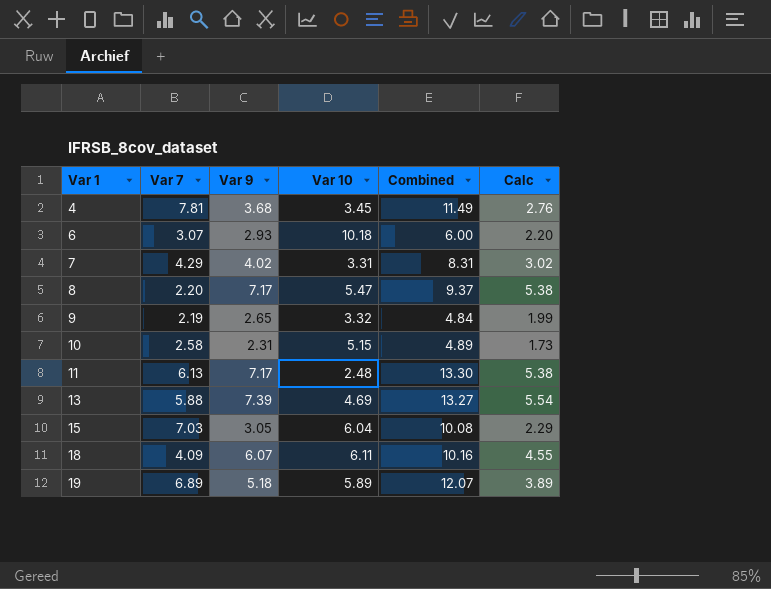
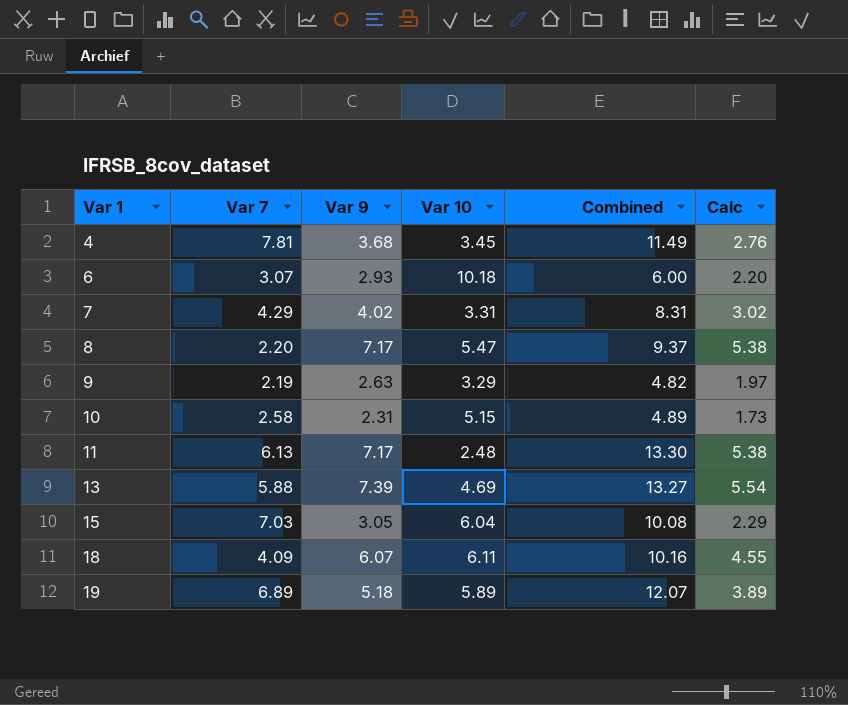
9 | Var 9: 2.65 -> 2.63
9 | Var 10: 3.32 -> 3.29
9 | Combined: 4.84 -> 4.82
9 | Calc: 1.99 -> 1.97

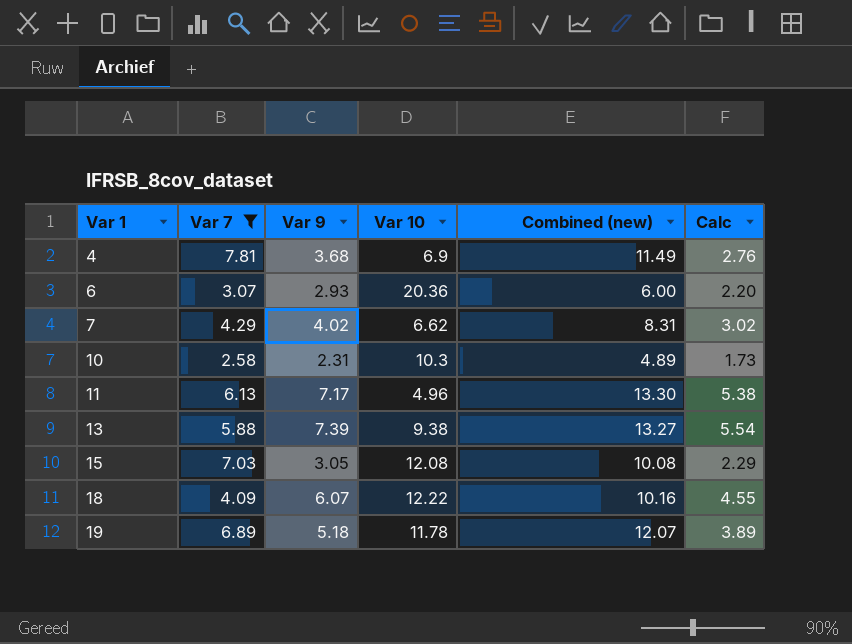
filter: none -> Var 7 >= 2.58
column name: Combined -> Combined (new)
4 | Var 10: 3.45 -> 6.9
6 | Var 10: 10.18 -> 20.36
7 | Var 10: 3.31 -> 6.62
10 | Var 10: 5.15 -> 10.3
11 | Var 10: 2.48 -> 4.96
13 | Var 10: 4.69 -> 9.38
15 | Var 10: 6.04 -> 12.08
18 | Var 10: 6.11 -> 12.22
19 | Var 10: 5.89 -> 11.78

